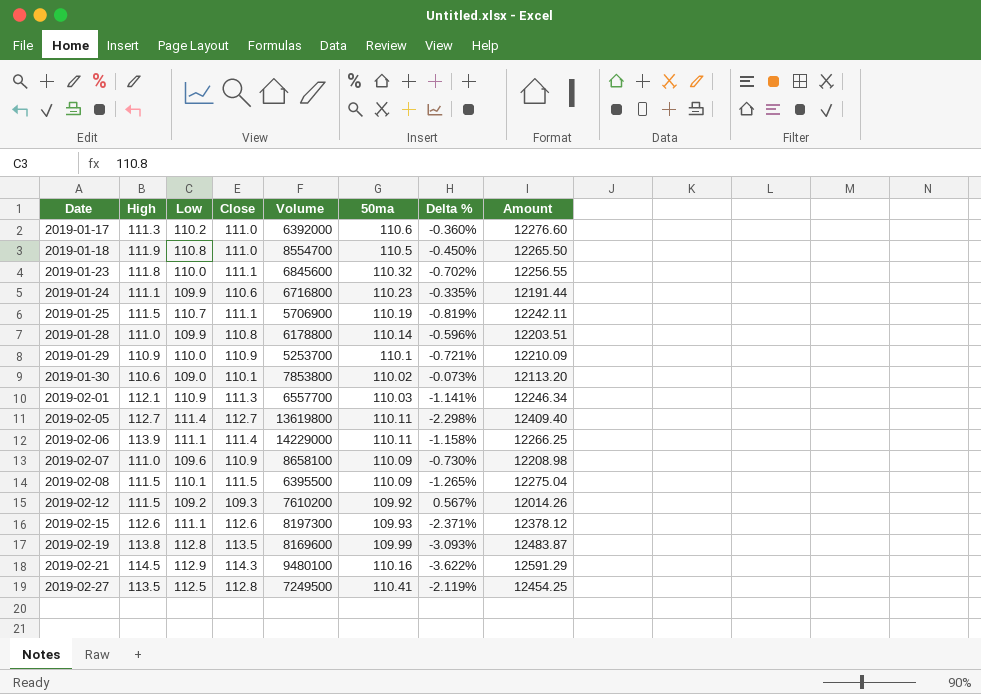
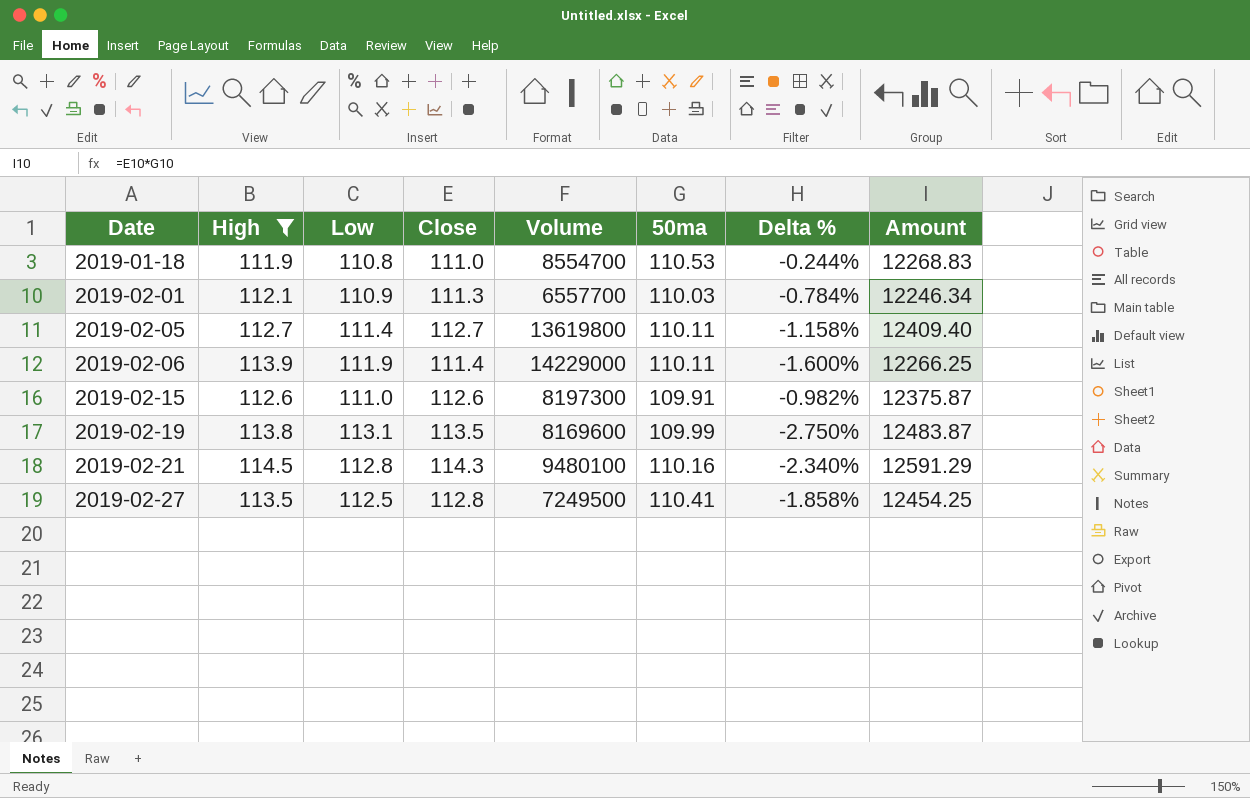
filter: none -> High >= 111.9
column Delta % | formula: ([50ma] - [Close]) / [Close] -> ([50ma] - [Low]) / [Low]
2019-01-18 | 50ma: 110.5 -> 110.53
2019-01-18 | Amount: 12265.50 -> 12268.83
2019-02-06 | Low: 111.1 -> 111.9
2019-02-15 | Low: 111.1 -> 111.0
2019-02-15 | 50ma: 109.93 -> 109.91
2019-02-15 | Amount: 12378.12 -> 12375.87
2019-02-19 | Low: 112.8 -> 113.1
2019-02-21 | Low: 112.9 -> 112.8

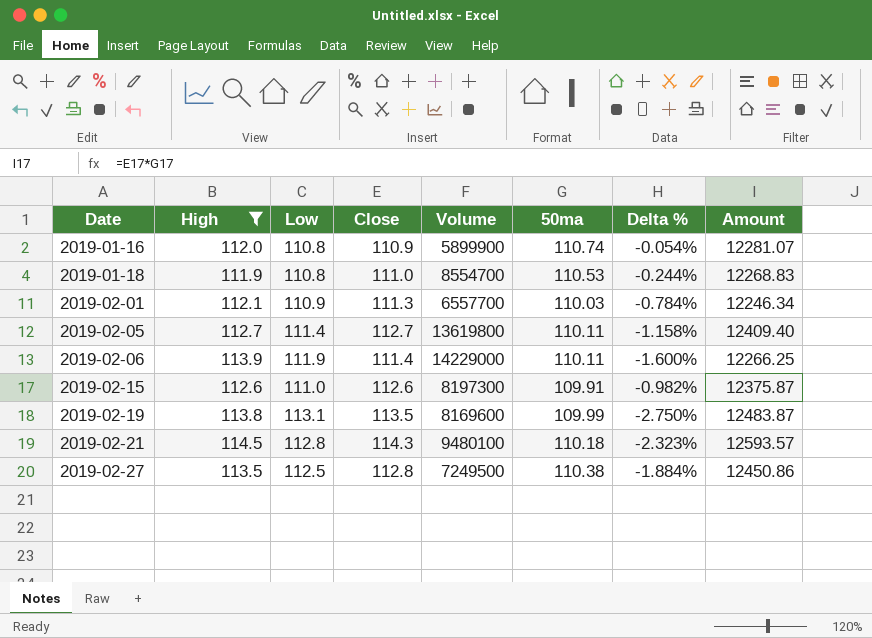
row 2019-01-16: none -> 112.0 | 110.8 | 110.9 | 5899900 | 110.74 | -0.054% | 12281.07
2019-02-21 | 50ma: 110.16 -> 110.18
2019-02-21 | Delta %: -2.340% -> -2.323%
2019-02-21 | Amount: 12591.29 -> 12593.57
2019-02-27 | 50ma: 110.41 -> 110.38
2019-02-27 | Delta %: -1.858% -> -1.884%
2019-02-27 | Amount: 12454.25 -> 12450.86

